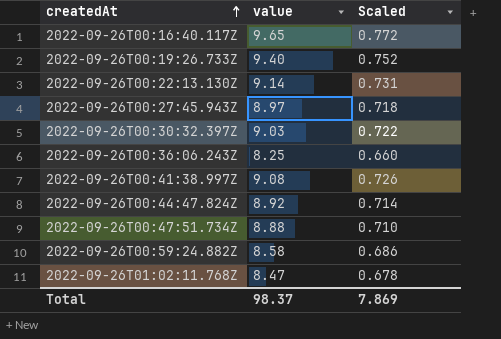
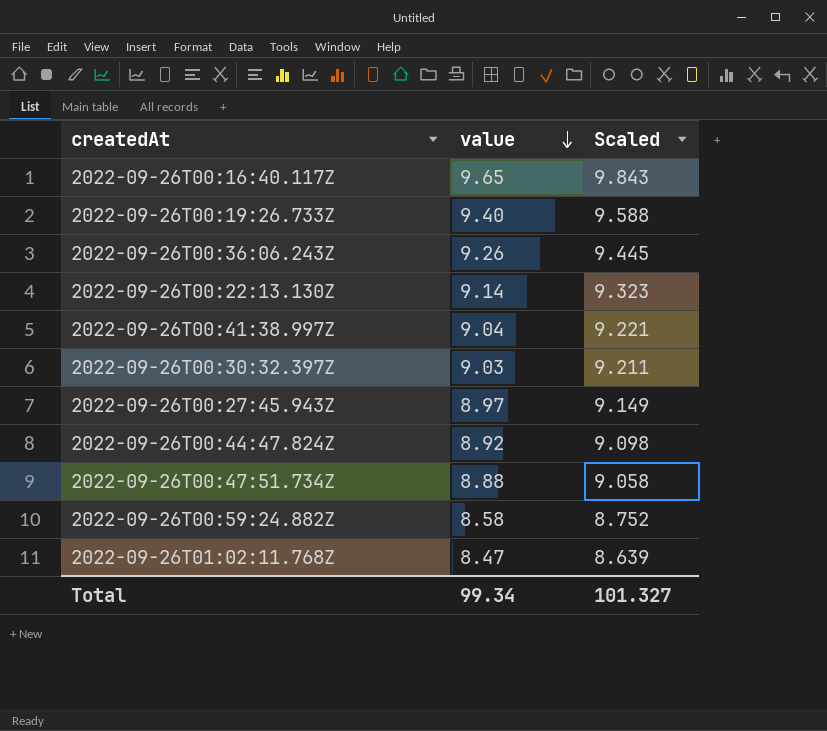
row order: createdAt ascending -> value descending
column Scaled | formula: [value] * 0.08 -> [value] * 1.02
2022-09-26T00:36:06.243Z | value: 8.25 -> 9.26
2022-09-26T00:41:38.997Z | value: 9.08 -> 9.04
Total | value: 98.37 -> 99.34
Total | Scaled: 7.869 -> 101.327

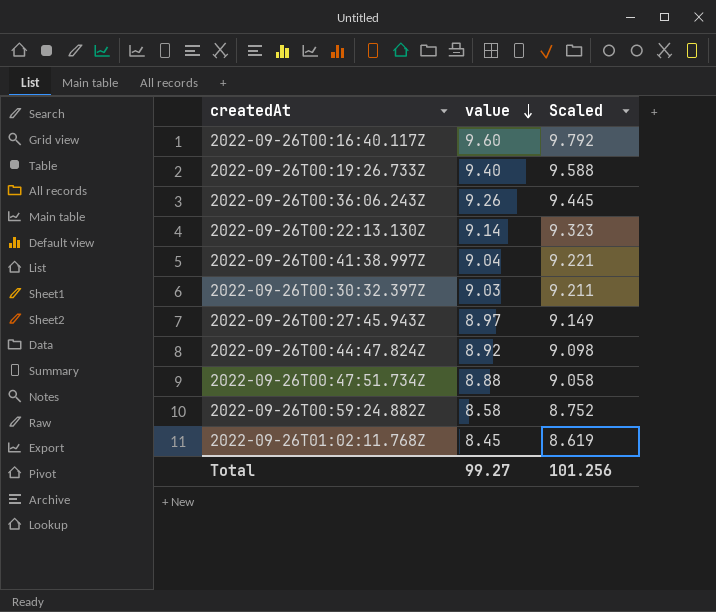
2022-09-26T00:16:40.117Z | value: 9.65 -> 9.60
2022-09-26T00:16:40.117Z | Scaled: 9.843 -> 9.792
2022-09-26T01:02:11.768Z | value: 8.47 -> 8.45
2022-09-26T01:02:11.768Z | Scaled: 8.639 -> 8.619
Total | value: 99.34 -> 99.27
Total | Scaled: 101.327 -> 101.256

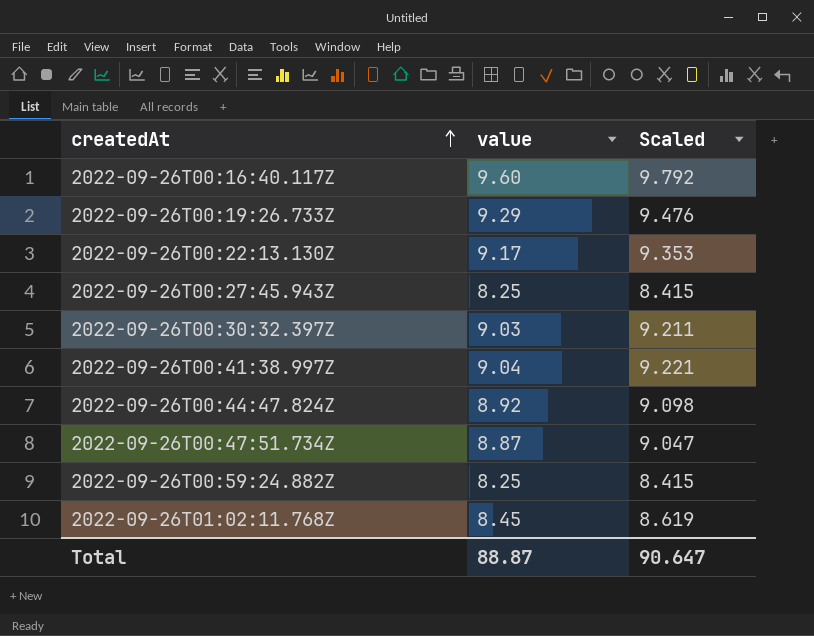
row order: value descending -> createdAt ascending
row 2022-09-26T00:36:06.243Z: 9.26 | 9.445 -> none
2022-09-26T00:19:26.733Z | value: 9.40 -> 9.29
2022-09-26T00:19:26.733Z | Scaled: 9.588 -> 9.476
2022-09-26T00:22:13.130Z | value: 9.14 -> 9.17
2022-09-26T00:22:13.130Z | Scaled: 9.323 -> 9.353
2022-09-26T00:27:45.943Z | value: 8.97 -> 8.25
2022-09-26T00:27:45.943Z | Scaled: 9.149 -> 8.415
2022-09-26T00:47:51.734Z | value: 8.88 -> 8.87
2022-09-26T00:47:51.734Z | Scaled: 9.058 -> 9.047
2022-09-26T00:59:24.882Z | value: 8.58 -> 8.25
2022-09-26T00:59:24.882Z | Scaled: 8.752 -> 8.415
Total | value: 99.27 -> 88.87
Total | Scaled: 101.256 -> 90.647

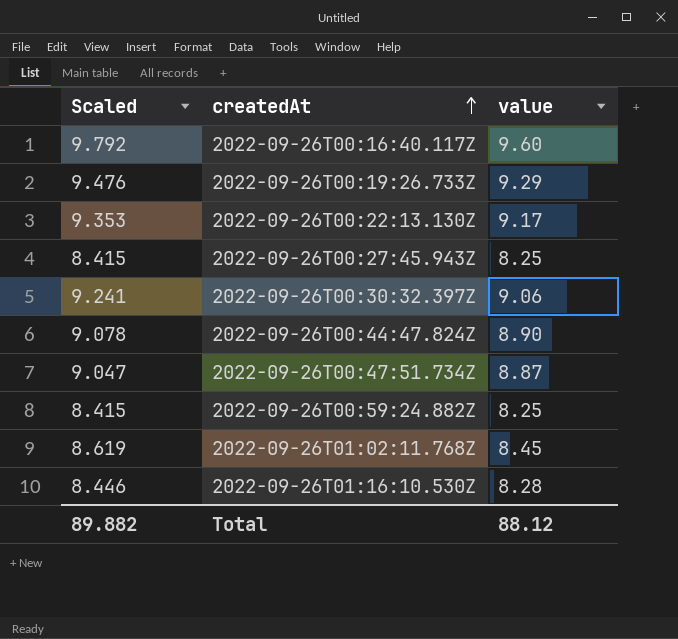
column Scaled | position: 3 -> 1
row 2022-09-26T00:41:38.997Z: 9.04 | 9.221 -> none
2022-09-26T00:30:32.397Z | Scaled: 9.211 -> 9.241
2022-09-26T00:30:32.397Z | value: 9.03 -> 9.06
2022-09-26T00:44:47.824Z | Scaled: 9.098 -> 9.078
2022-09-26T00:44:47.824Z | value: 8.92 -> 8.90
row 2022-09-26T01:16:10.530Z: none -> 8.446 | 8.28
Total | Scaled: 90.647 -> 89.882
Total | value: 88.87 -> 88.12

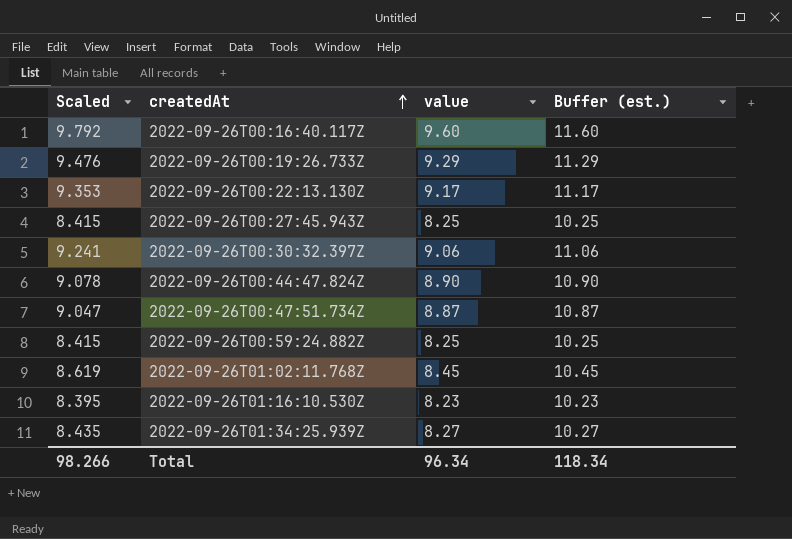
column Buffer (est.) | formula: none -> [value] + 2
2022-09-26T01:16:10.530Z | Scaled: 8.446 -> 8.395
2022-09-26T01:16:10.530Z | value: 8.28 -> 8.23
row 2022-09-26T01:34:25.939Z: none -> 8.435 | 8.27 | 10.27
Total | Scaled: 89.882 -> 98.266
Total | value: 88.12 -> 96.34

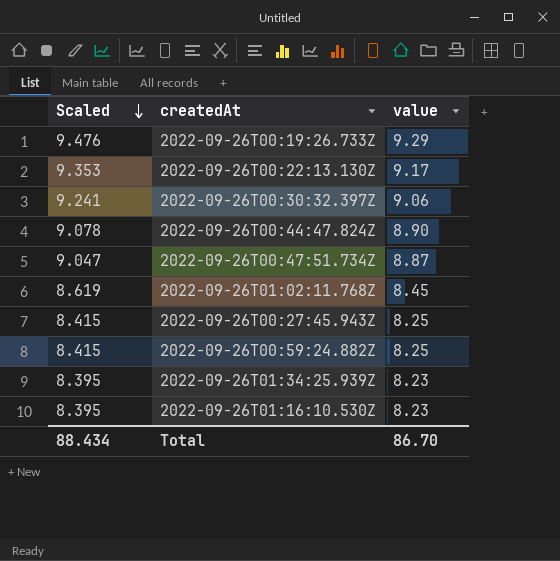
row order: createdAt ascending -> Scaled descending
column Buffer (est.) | formula: [value] + 2 -> none
row 2022-09-26T00:16:40.117Z: 9.792 | 9.60 | 11.60 -> none
2022-09-26T01:34:25.939Z | Scaled: 8.435 -> 8.395
2022-09-26T01:34:25.939Z | value: 8.27 -> 8.23
Total | Scaled: 98.266 -> 88.434
Total | value: 96.34 -> 86.70

